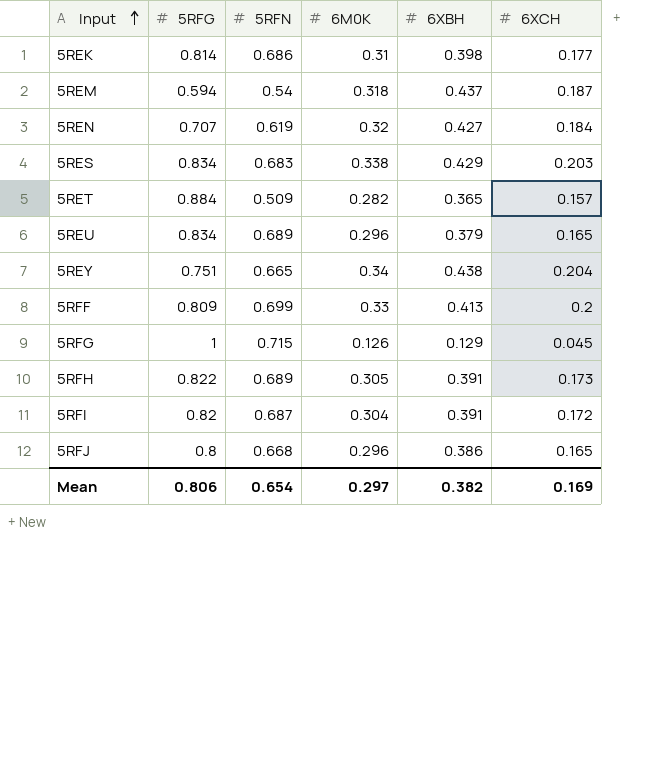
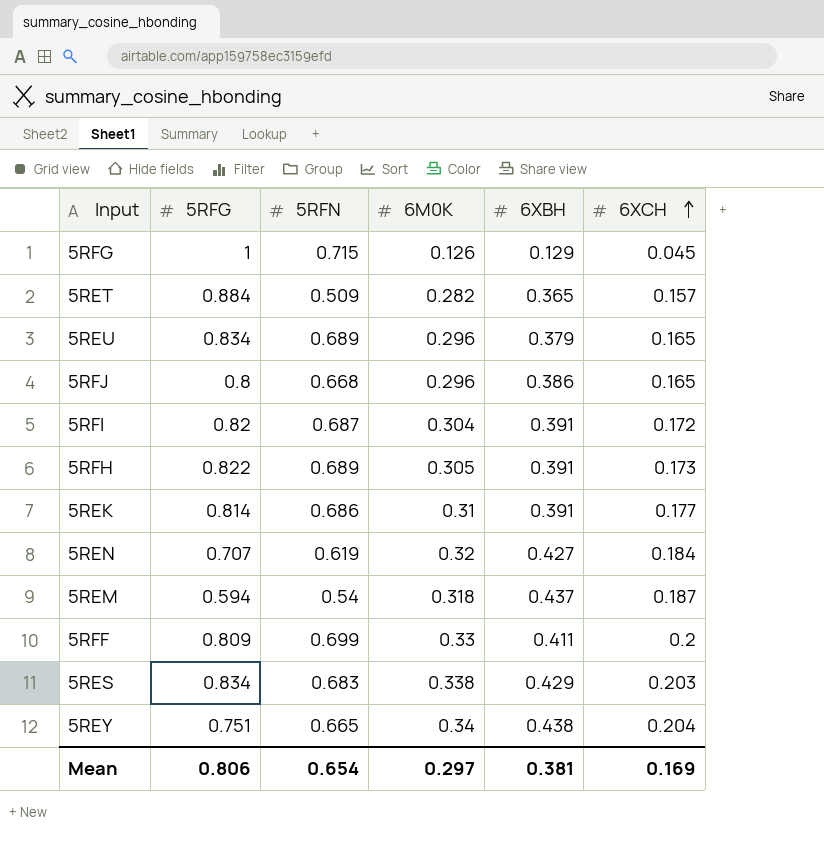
row order: Input ascending -> 6XCH ascending
5REK | 6XBH: 0.398 -> 0.391
5RFF | 6XBH: 0.413 -> 0.411
Mean | 6XBH: 0.382 -> 0.381

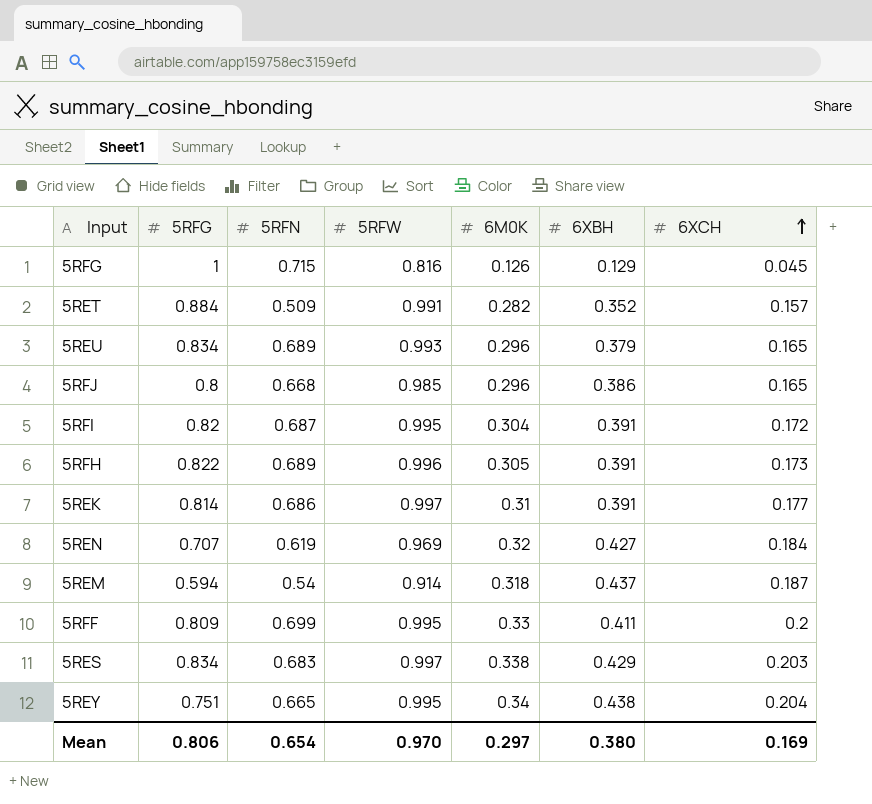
column 5RFW | position: none -> 4
5RET | 6XBH: 0.365 -> 0.352
Mean | 6XBH: 0.381 -> 0.380

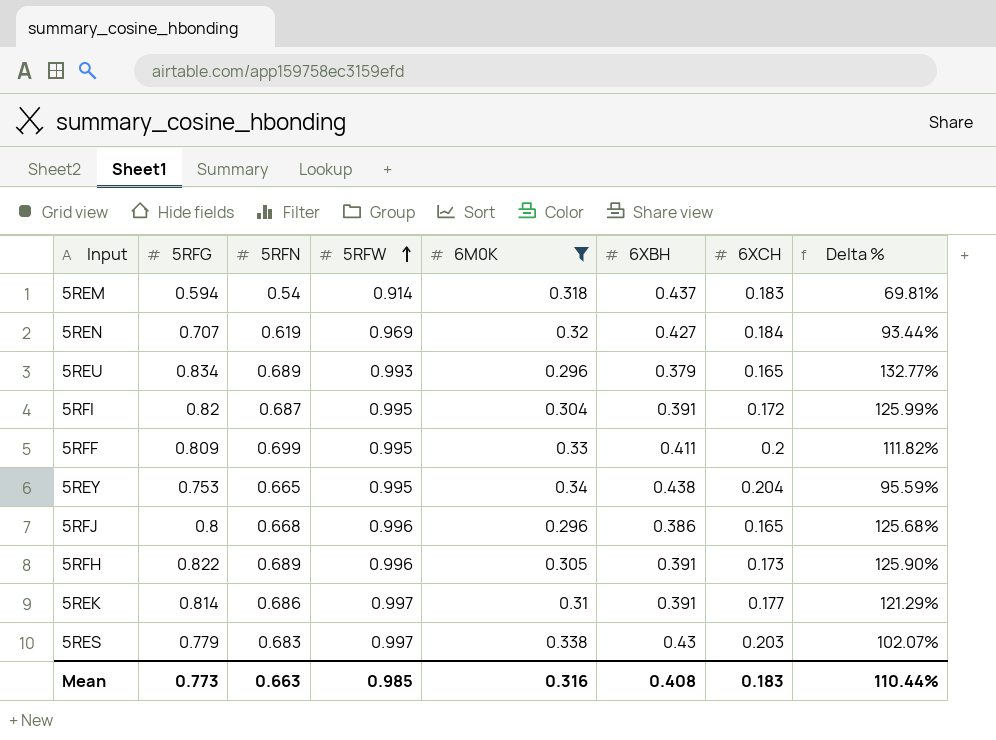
filter: none -> 6M0K >= 0.296
row order: 6XCH ascending -> 5RFW ascending
column Delta % | formula: none -> ([5RFN] - [6M0K]) / [6M0K]
5REM | 6XCH: 0.187 -> 0.183
5REY | 5RFG: 0.751 -> 0.753
5RFJ | 5RFW: 0.985 -> 0.996
5RES | 5RFG: 0.834 -> 0.779
5RES | 6XBH: 0.429 -> 0.43
Mean | 5RFG: 0.806 -> 0.773
Mean | 5RFN: 0.654 -> 0.663
Mean | 5RFW: 0.970 -> 0.985
Mean | 6M0K: 0.297 -> 0.316
Mean | 6XBH: 0.380 -> 0.408
Mean | 6XCH: 0.169 -> 0.183

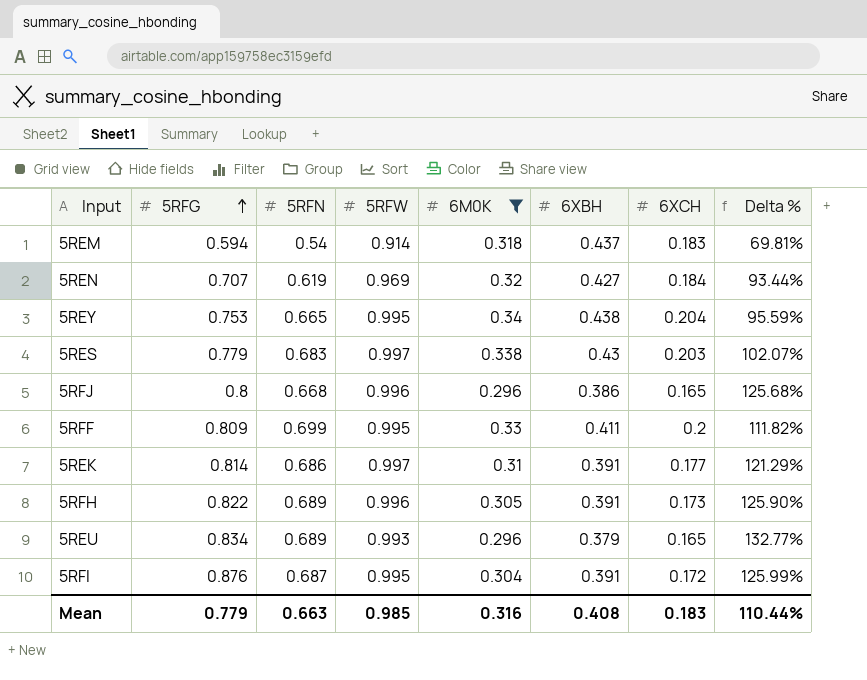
row order: 5RFW ascending -> 5RFG ascending
5RFI | 5RFG: 0.82 -> 0.876
Mean | 5RFG: 0.773 -> 0.779

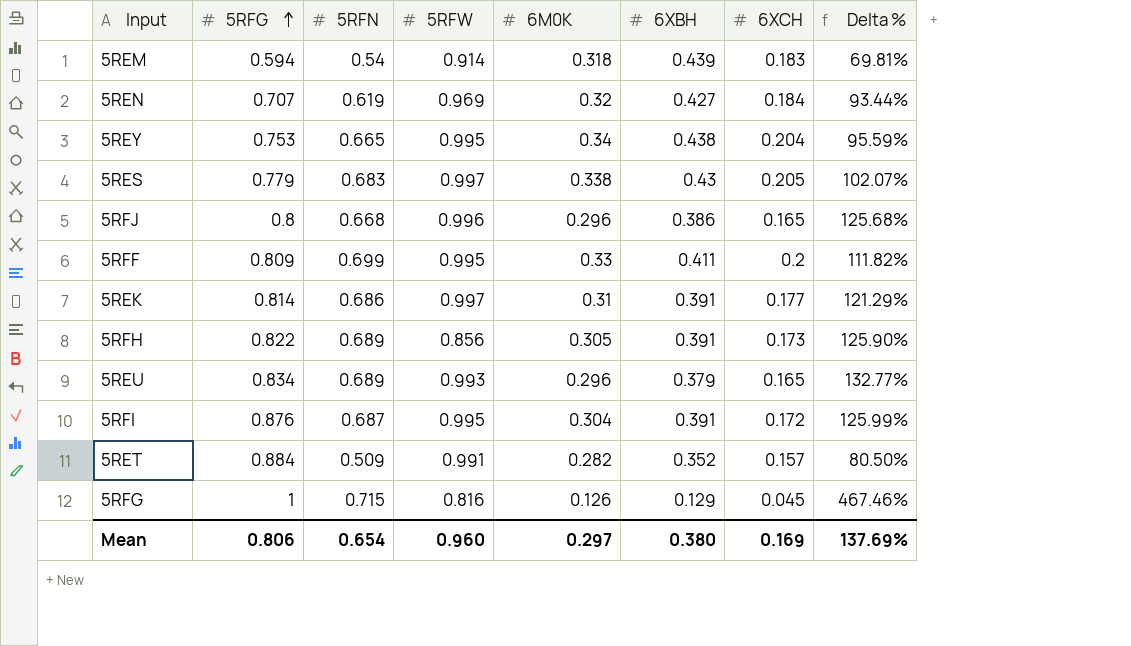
filter: 6M0K >= 0.296 -> none
5REM | 6XBH: 0.437 -> 0.439
5RES | 6XCH: 0.203 -> 0.205
5RFH | 5RFW: 0.996 -> 0.856
Mean | 5RFG: 0.779 -> 0.806
Mean | 5RFN: 0.663 -> 0.654
Mean | 5RFW: 0.985 -> 0.960
Mean | 6M0K: 0.316 -> 0.297
Mean | 6XBH: 0.408 -> 0.380
Mean | 6XCH: 0.183 -> 0.169
Mean | Delta %: 110.44% -> 137.69%

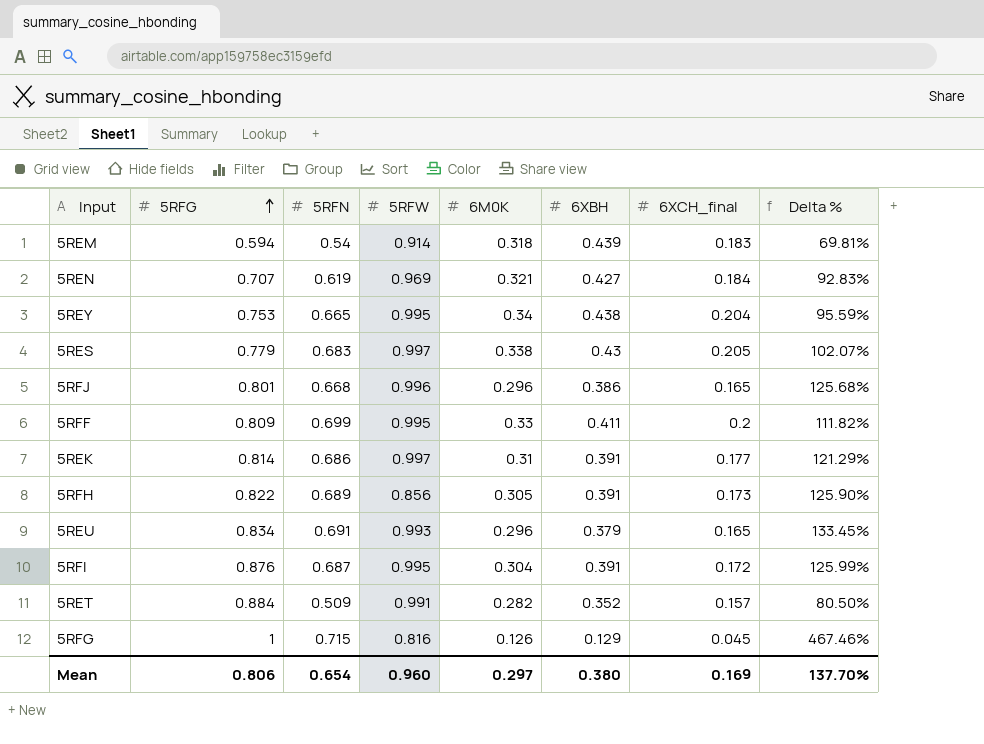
column name: 6XCH -> 6XCH_final
5REN | 6M0K: 0.32 -> 0.321
5REN | Delta %: 93.44% -> 92.83%
5RFJ | 5RFG: 0.8 -> 0.801
5REU | 5RFN: 0.689 -> 0.691
5REU | Delta %: 132.77% -> 133.45%
Mean | Delta %: 137.69% -> 137.70%

